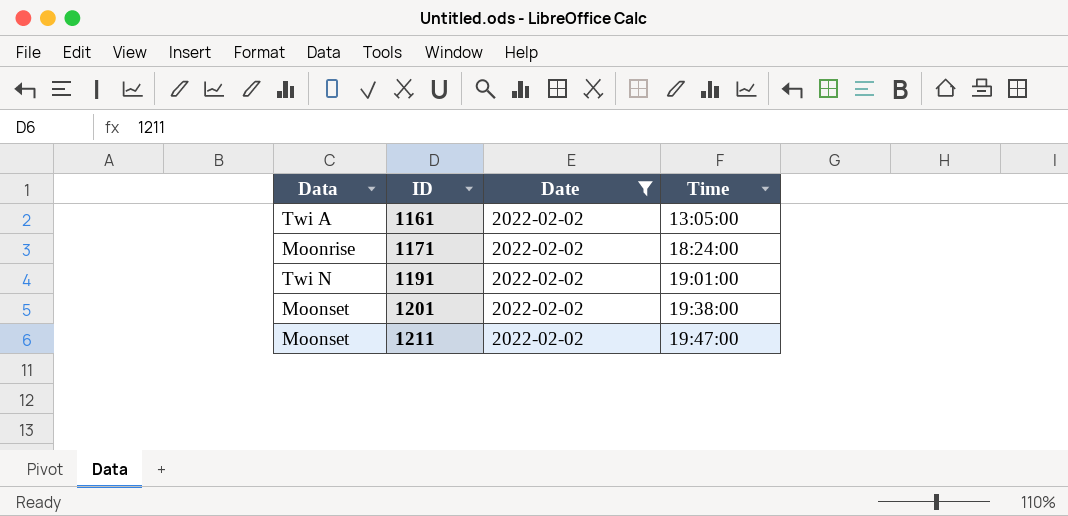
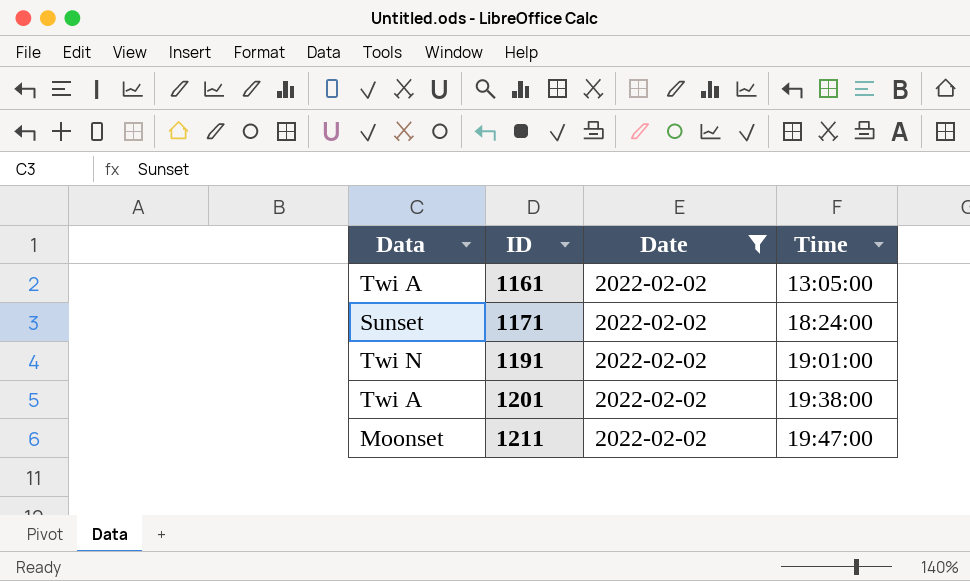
1171 | Data: Moonrise -> Sunset
1201 | Data: Moonset -> Twi A

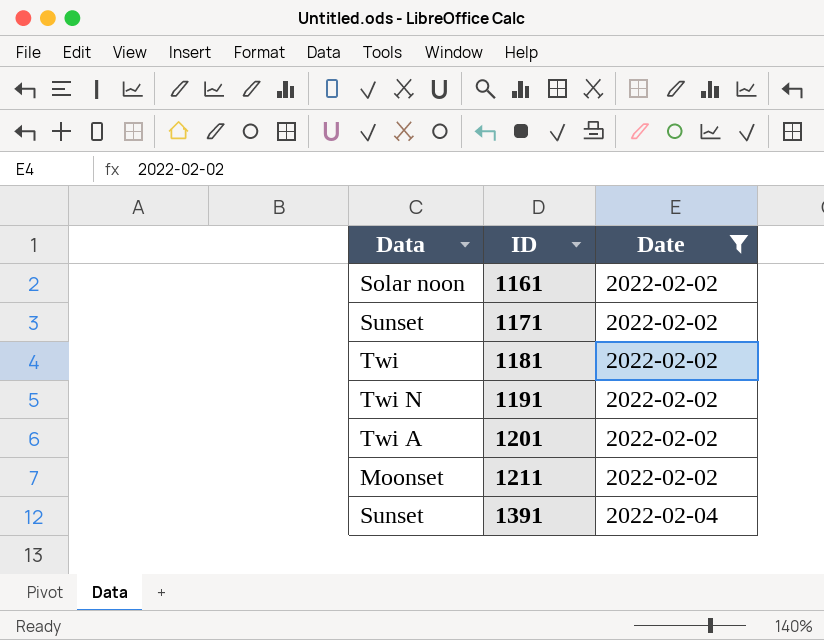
column Time | position: 4 -> none
1161 | Data: Twi A -> Solar noon
row 1181: none -> Twi | 2022-02-02
row 1391: none -> Sunset | 2022-02-04

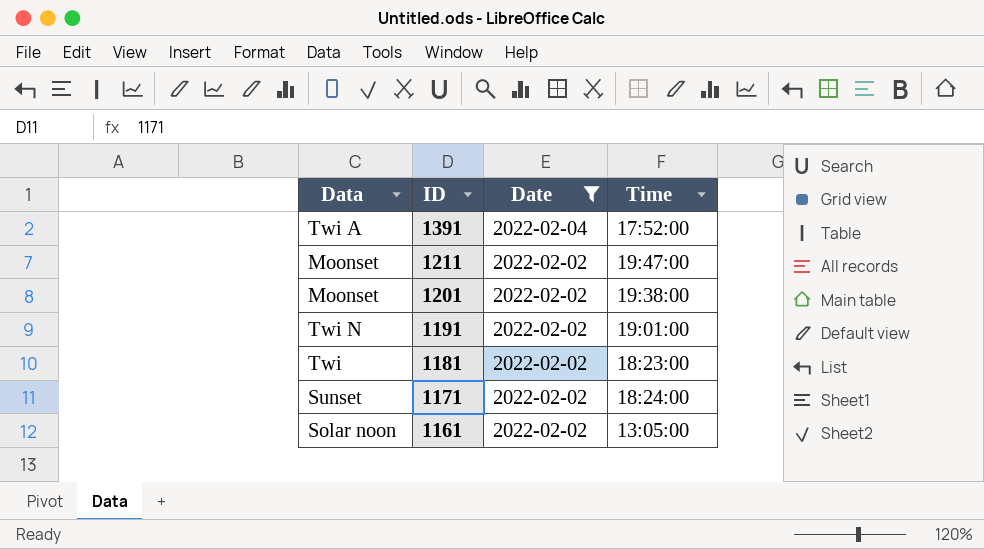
row order: ID ascending -> ID descending
column Time | position: none -> 4
1391 | Data: Sunset -> Twi A
1201 | Data: Twi A -> Moonset

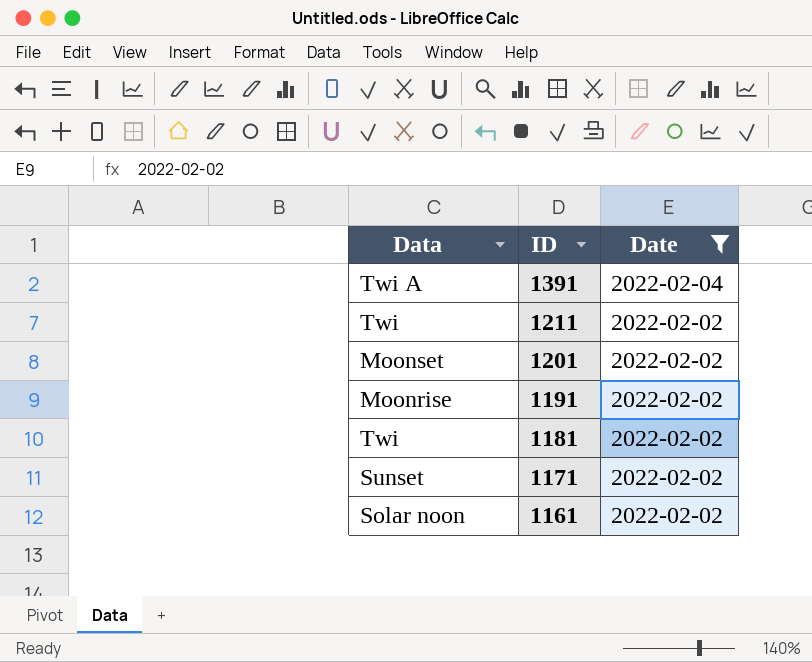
column Time | position: 4 -> none
1211 | Data: Moonset -> Twi
1191 | Data: Twi N -> Moonrise

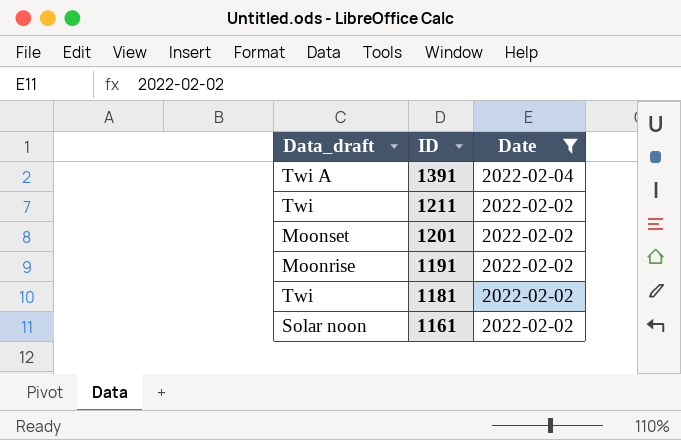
column name: Data -> Data_draft
row 1171: Sunset | 2022-02-02 -> none

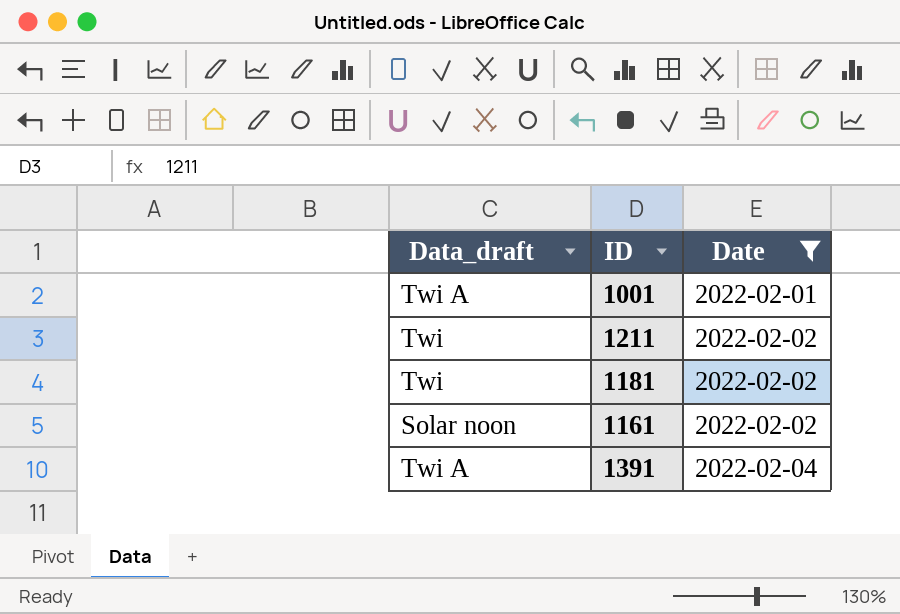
row order: ID descending -> Date ascending
row 1201: Moonset | 2022-02-02 -> none
row 1191: Moonrise | 2022-02-02 -> none
row 1001: none -> Twi A | 2022-02-01

